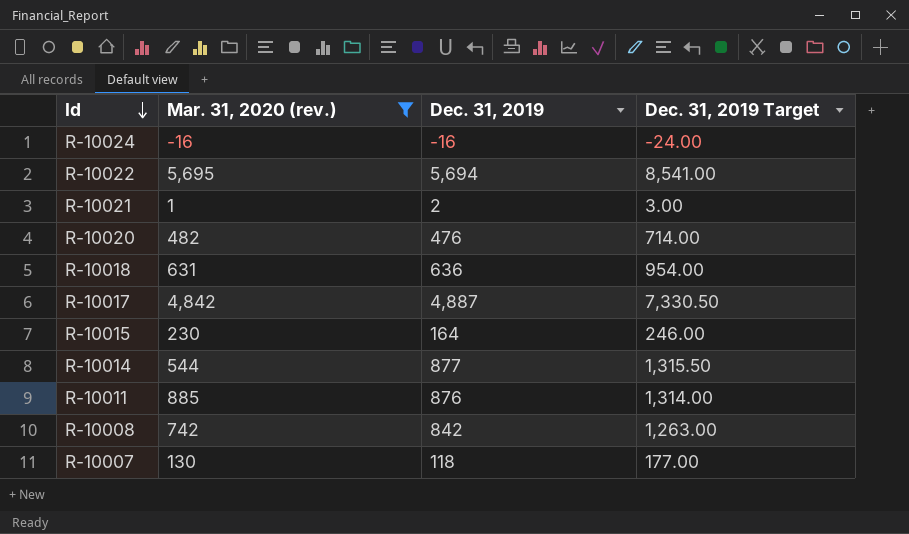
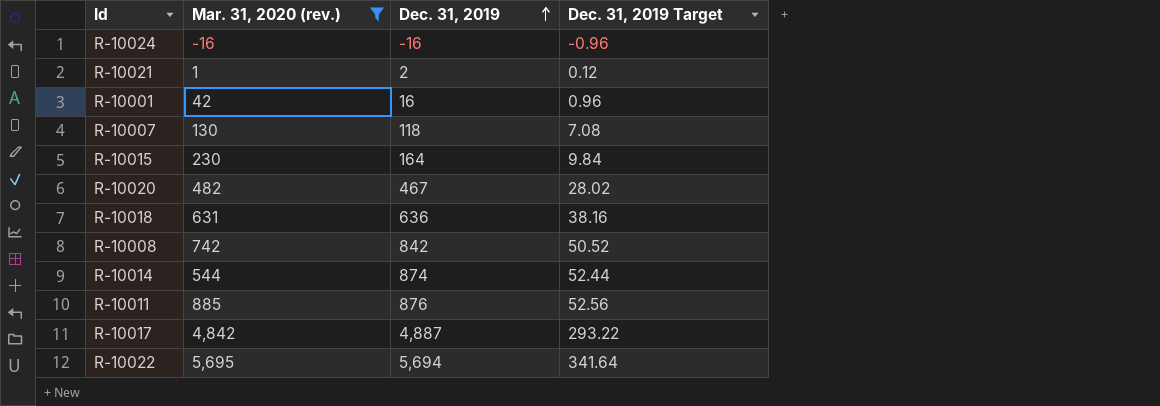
row order: Id descending -> Dec. 31, 2019 ascending
column Dec. 31, 2019 Target | formula: [Dec. 31, 2019] * 1.5 -> [Dec. 31, 2019] * 0.06
row R-10001: none -> 42 | 16 | 0.96
R-10020 | Dec. 31, 2019: 476 -> 467
R-10014 | Dec. 31, 2019: 877 -> 874

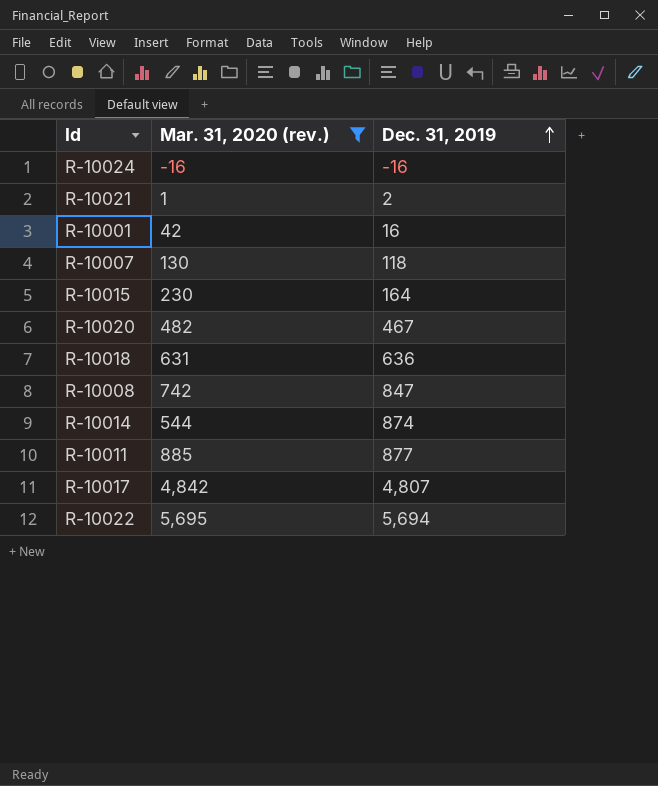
column Dec. 31, 2019 Target | formula: [Dec. 31, 2019] * 0.06 -> none
R-10008 | Dec. 31, 2019: 842 -> 847
R-10011 | Dec. 31, 2019: 876 -> 877
R-10017 | Dec. 31, 2019: 4,887 -> 4,807

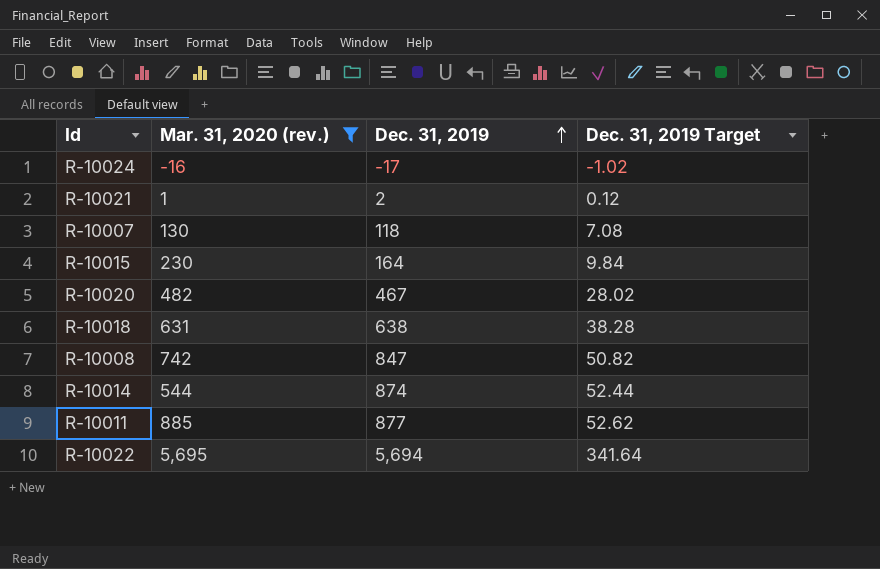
column Dec. 31, 2019 Target | formula: none -> [Dec. 31, 2019] * 0.06
row R-10001: 42 | 16 -> none
row R-10017: 4,842 | 4,807 -> none
R-10024 | Dec. 31, 2019: -16 -> -17
R-10018 | Dec. 31, 2019: 636 -> 638

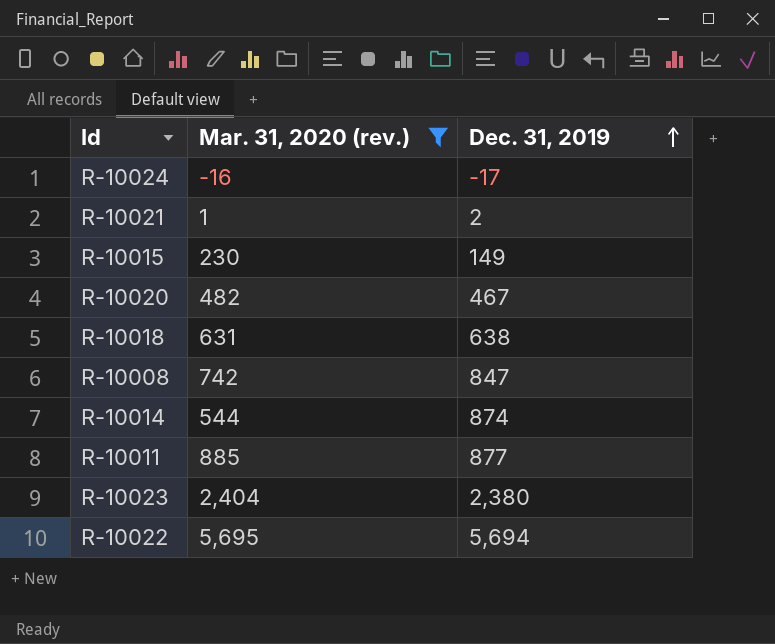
column Dec. 31, 2019 Target | formula: [Dec. 31, 2019] * 0.06 -> none
row R-10007: 130 | 118 | 7.08 -> none
R-10015 | Dec. 31, 2019: 164 -> 149
row R-10023: none -> 2,404 | 2,380

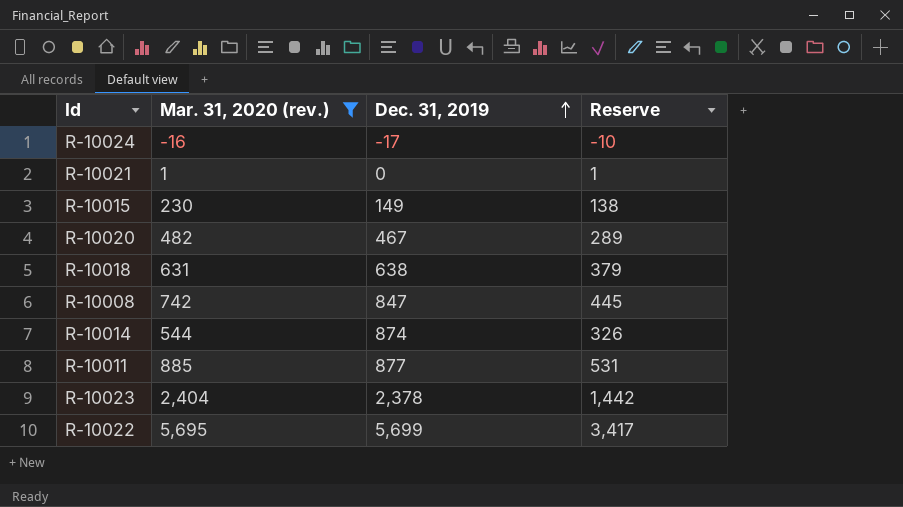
column Reserve | formula: none -> [Mar. 31, 2020 (rev.)] * 0.6
R-10021 | Dec. 31, 2019: 2 -> 0
R-10023 | Dec. 31, 2019: 2,380 -> 2,378
R-10022 | Dec. 31, 2019: 5,694 -> 5,699

